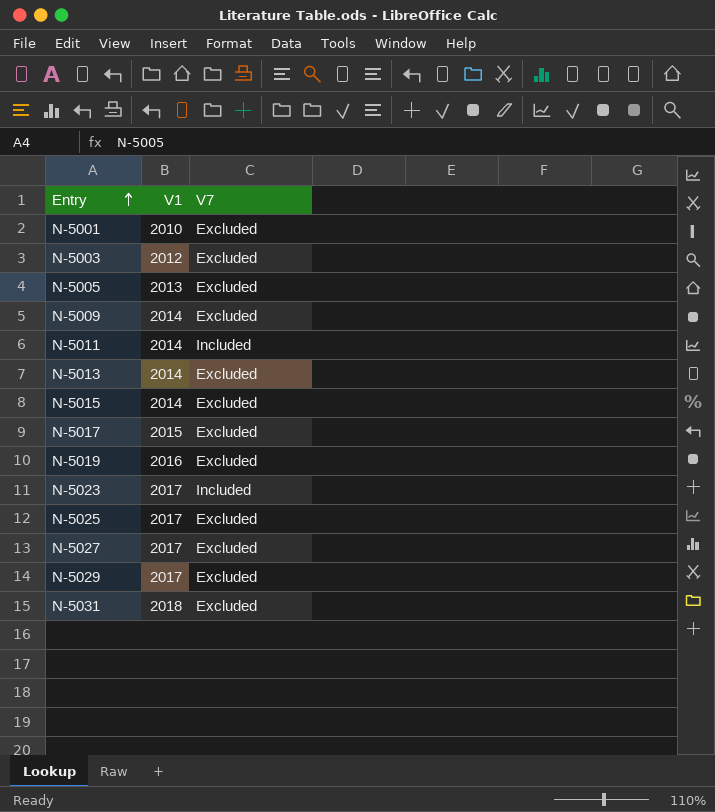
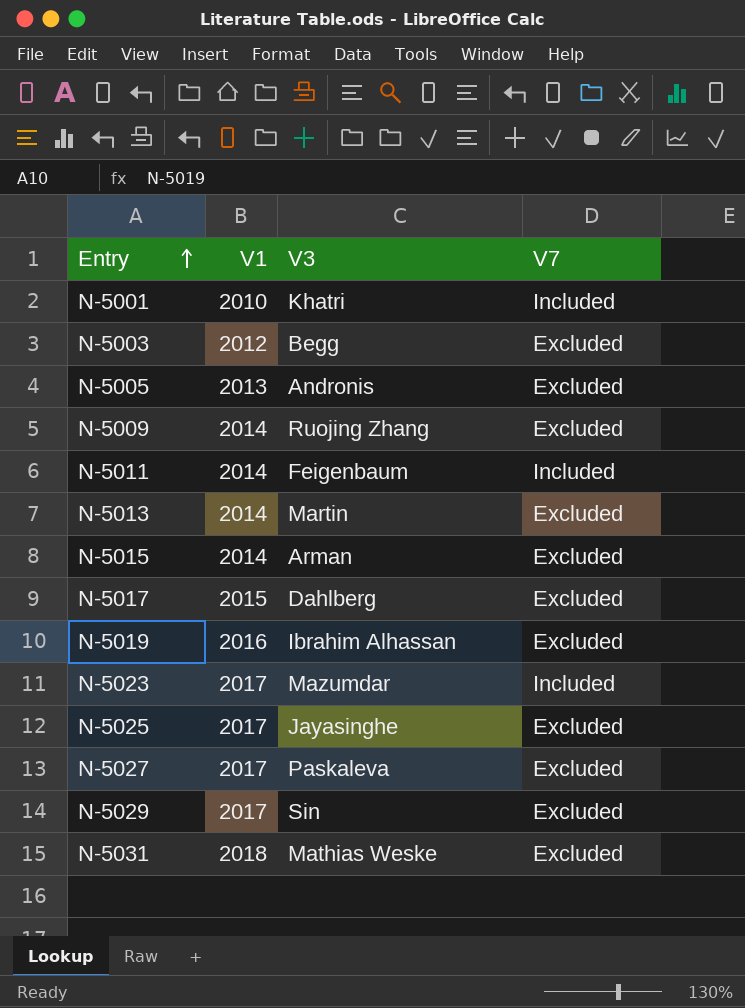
column V3 | position: none -> 3
N-5001 | V7: Excluded -> Included

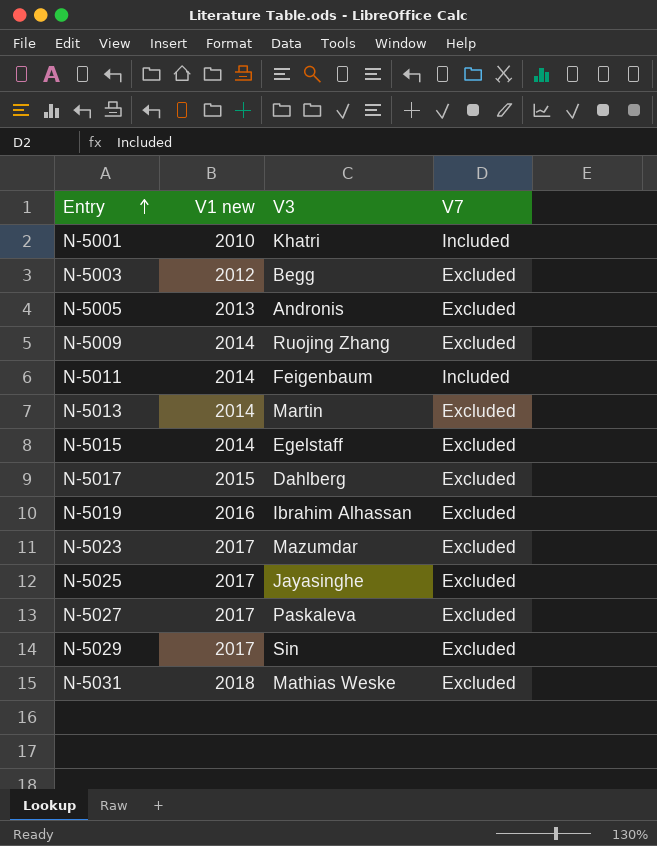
column name: V1 -> V1 new
N-5015 | V3: Arman -> Egelstaff
N-5023 | V7: Included -> Excluded

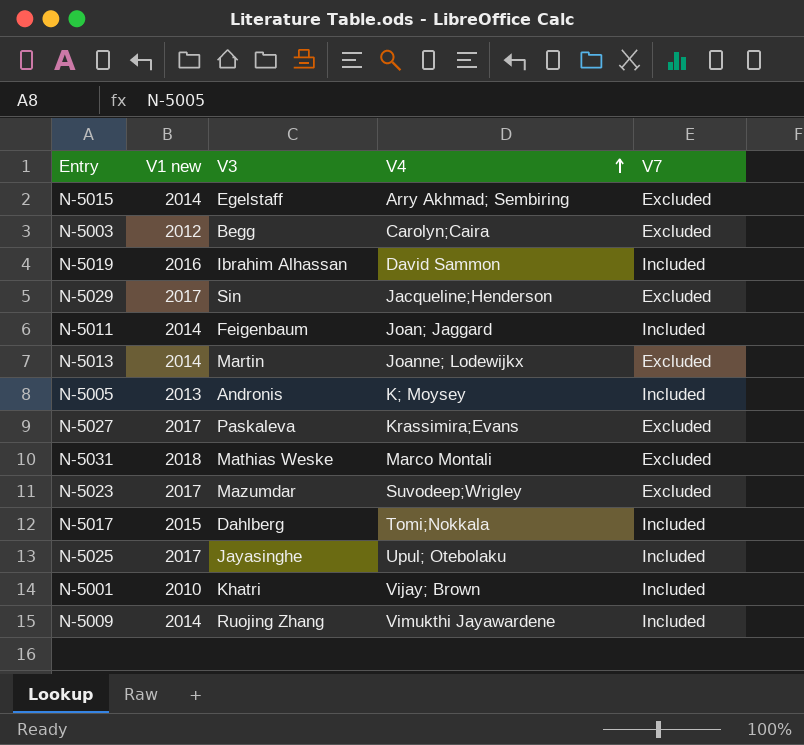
row order: Entry ascending -> V4 ascending
column V4 | position: none -> 4
N-5019 | V7: Excluded -> Included
N-5005 | V7: Excluded -> Included
N-5017 | V7: Excluded -> Included
N-5025 | V7: Excluded -> Included
N-5009 | V7: Excluded -> Included

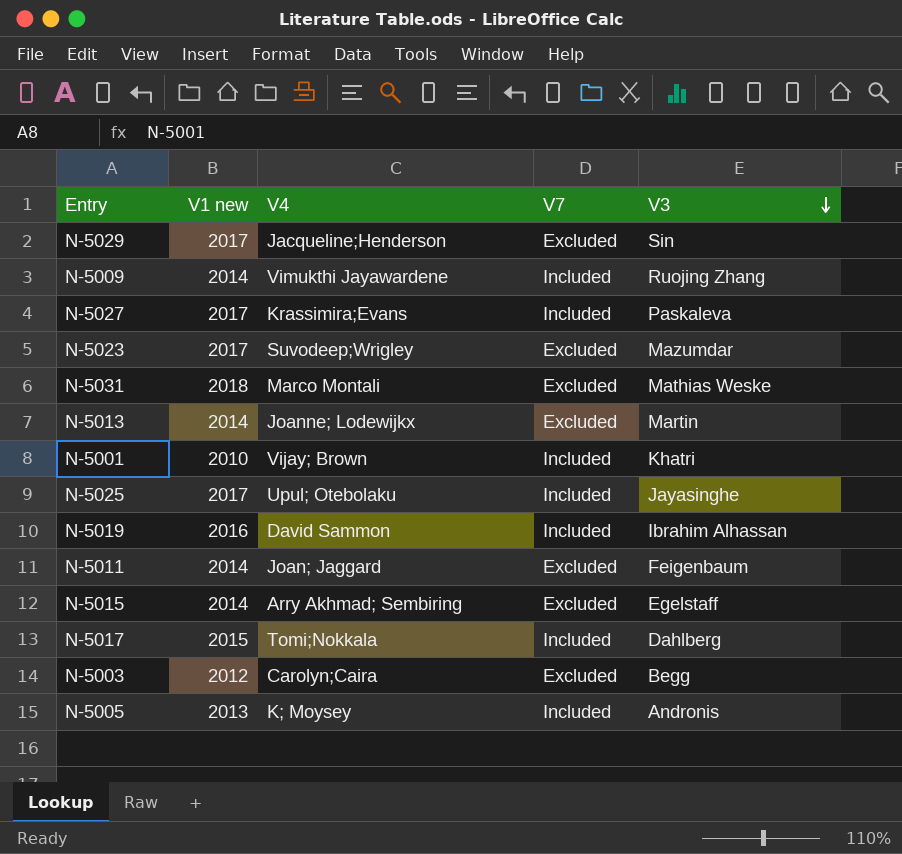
row order: V4 ascending -> V3 descending
column V3 | position: 3 -> 5
N-5027 | V7: Excluded -> Included
N-5011 | V7: Included -> Excluded

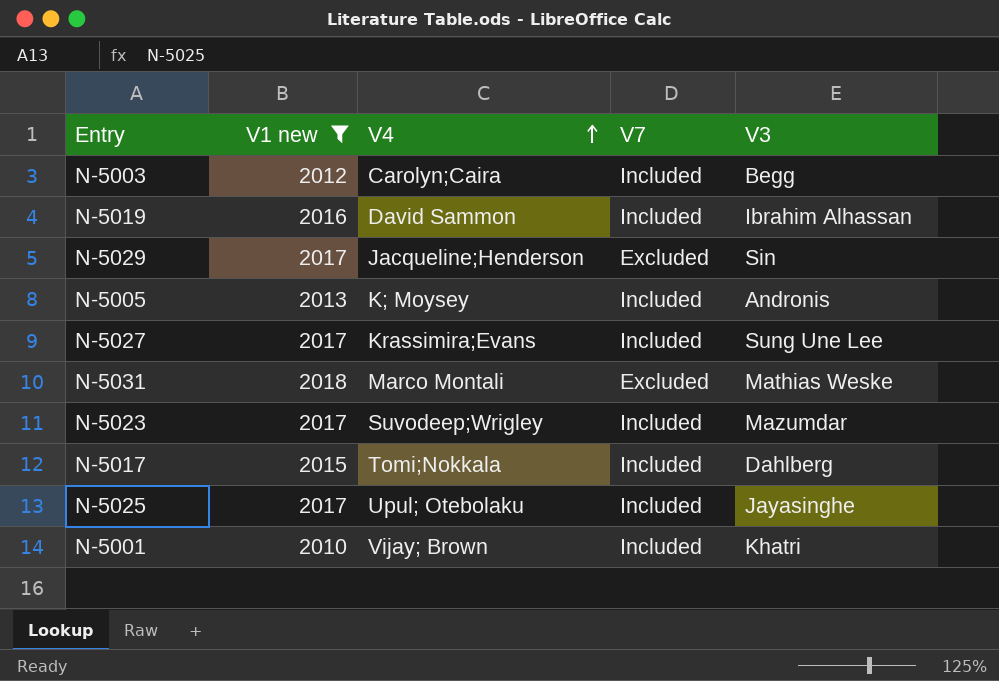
filter: none -> V1 new != 2014
row order: V3 descending -> V4 ascending
N-5003 | V7: Excluded -> Included
N-5027 | V3: Paskaleva -> Sung Une Lee
N-5023 | V7: Excluded -> Included

